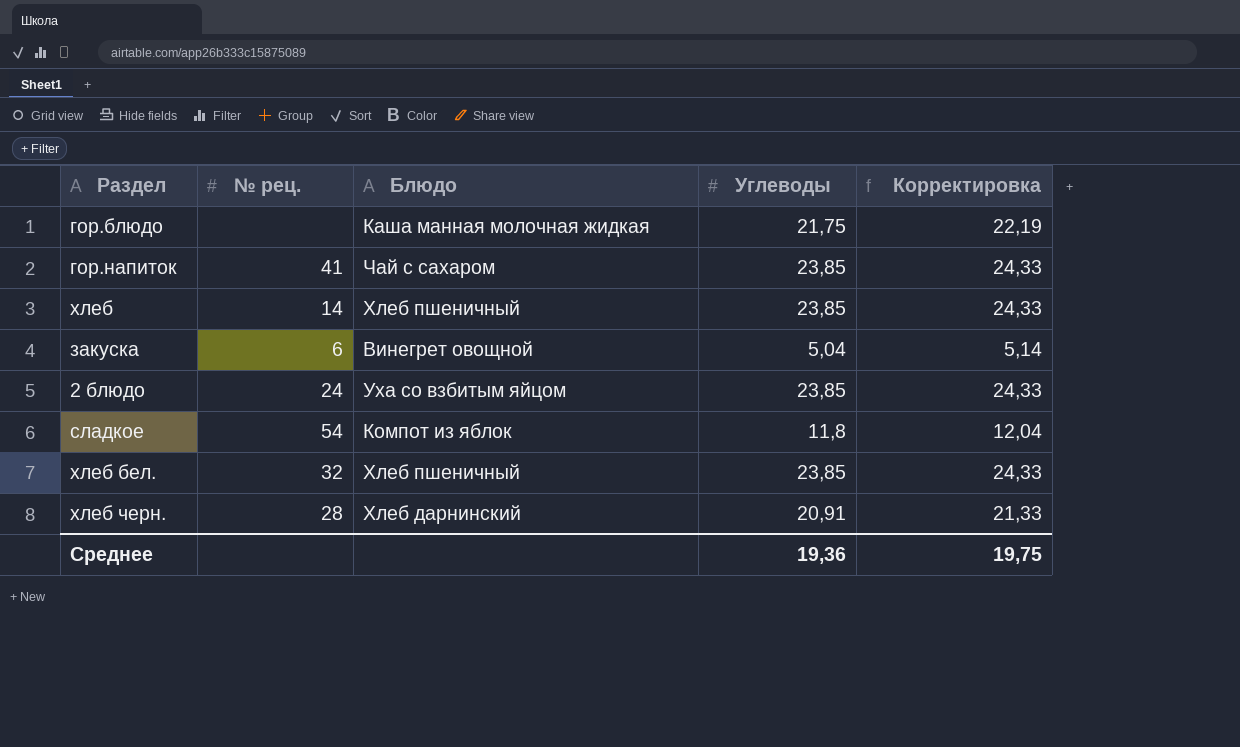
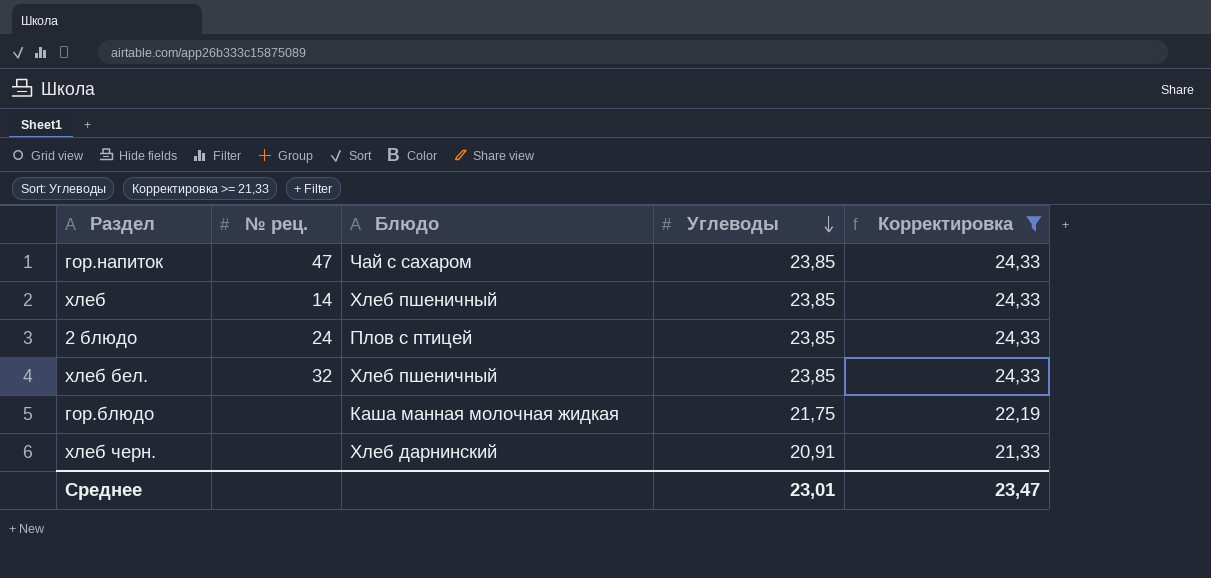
filter: none -> Корректировка >= 21,33
row order: none -> Углеводы descending
гор.напиток | № рец.: 41 -> 47
2 блюдо | Блюдо: Уха со взбитым яйцом -> Плов с птицей
хлеб черн. | № рец.: 28 -> none
Среднее | Углеводы: 19,36 -> 23,01
Среднее | Корректировка: 19,75 -> 23,47

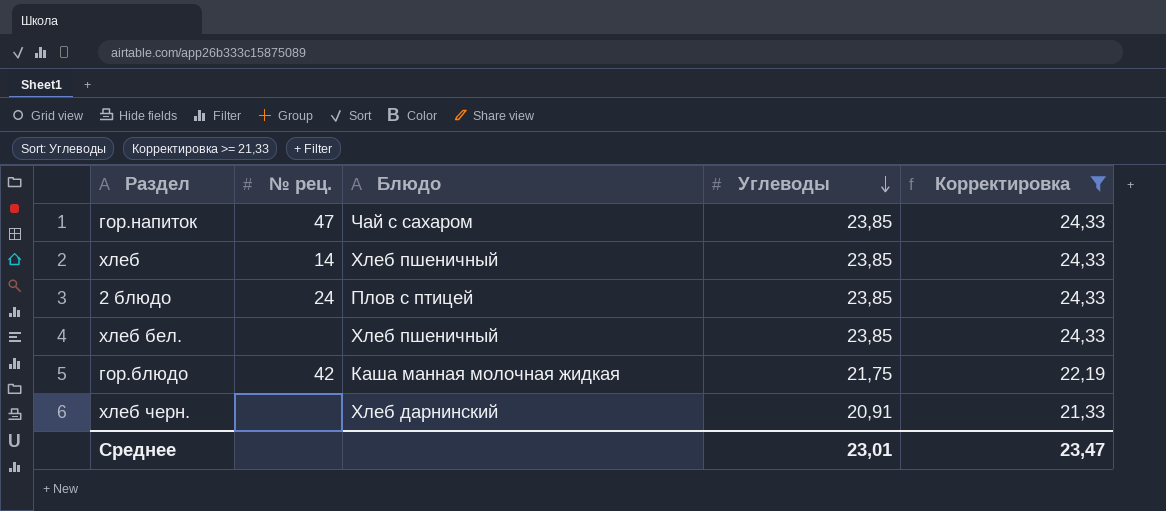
хлеб бел. | № рец.: 32 -> none
гор.блюдо | № рец.: none -> 42

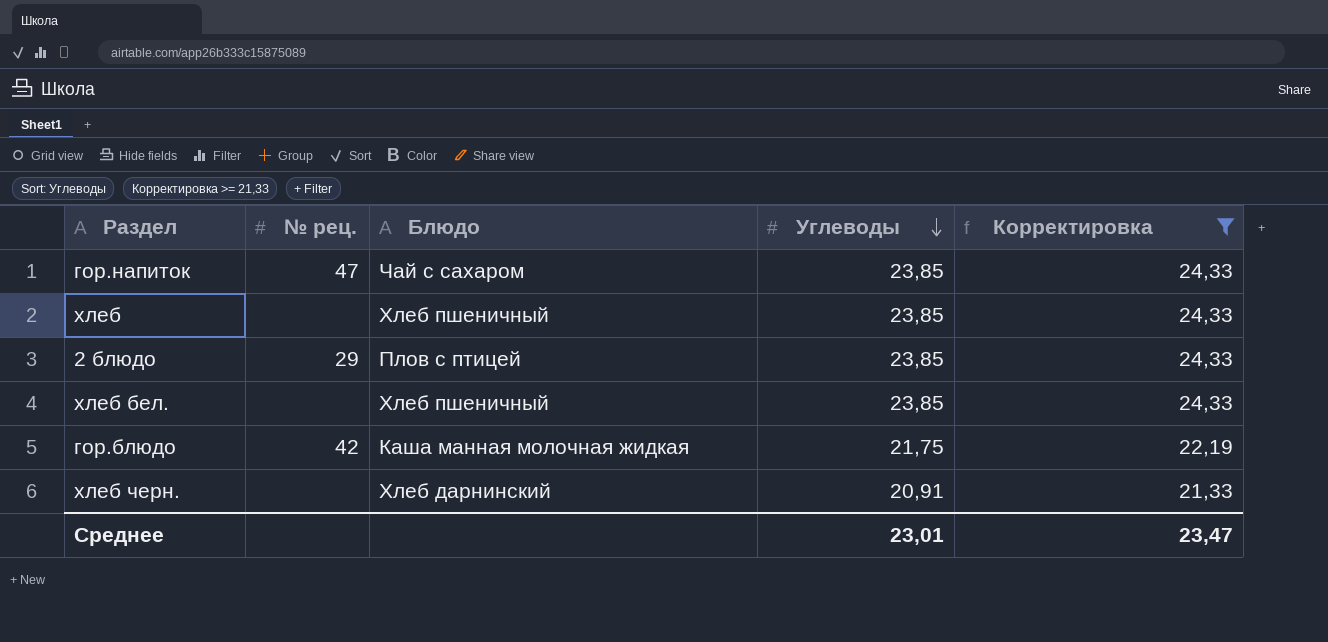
хлеб | № рец.: 14 -> none
2 блюдо | № рец.: 24 -> 29

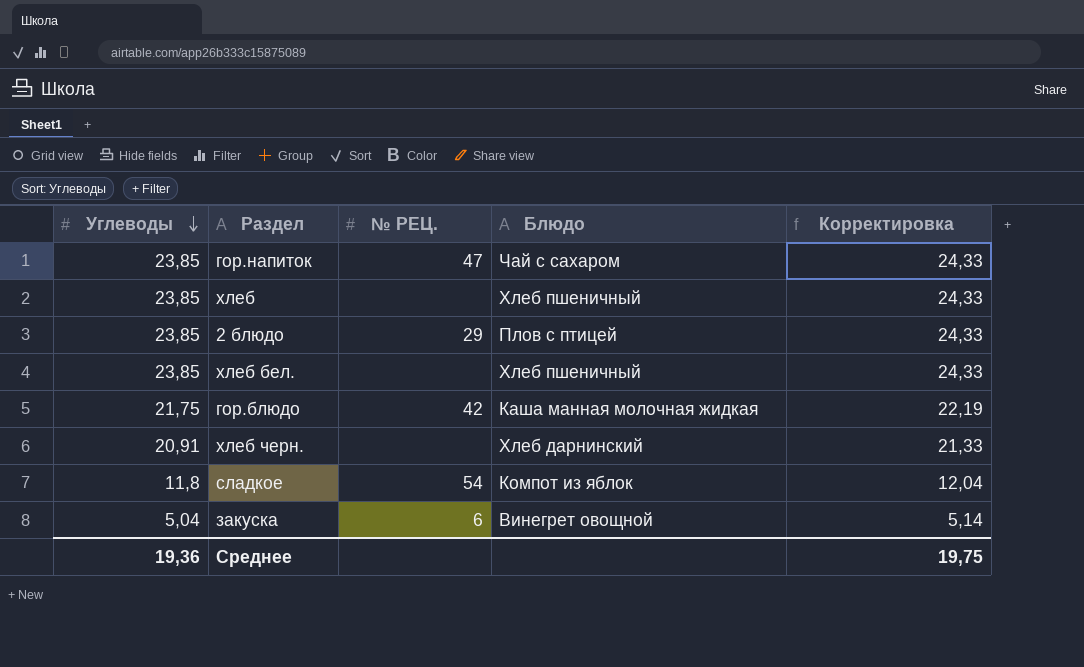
filter: Корректировка >= 21,33 -> none
column Углеводы | position: 4 -> 1
column name: № рец. -> № РЕЦ.
Среднее | Углеводы: 23,01 -> 19,36
Среднее | Корректировка: 23,47 -> 19,75

